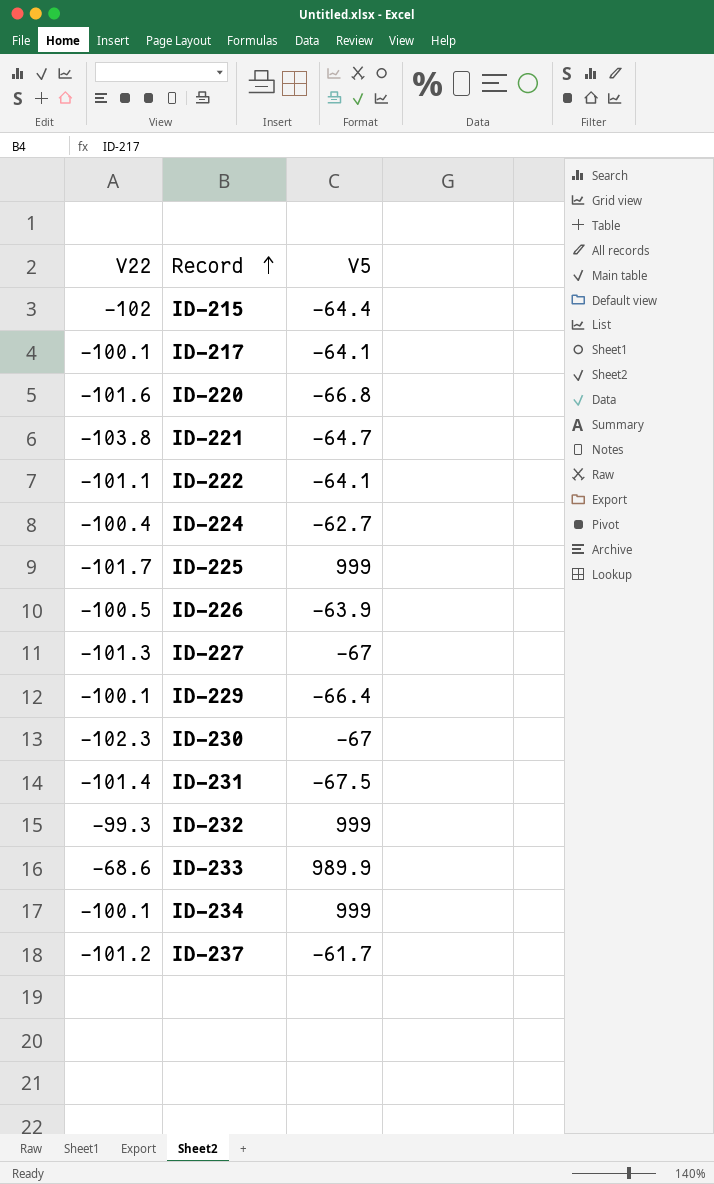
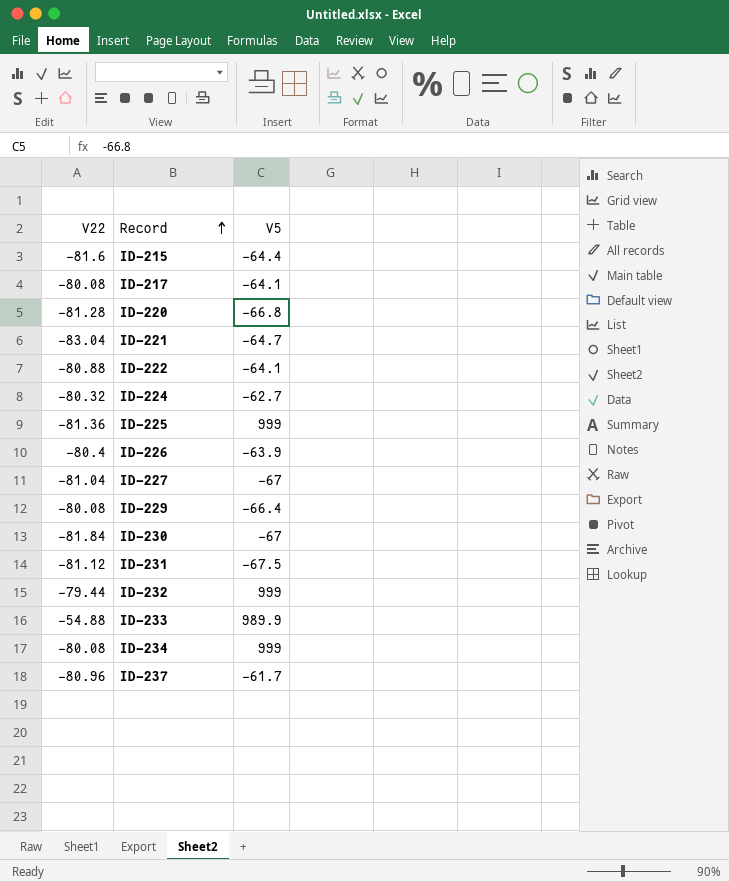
ID-215 | V22: -102 -> -81.6
ID-217 | V22: -100.1 -> -80.08
ID-220 | V22: -101.6 -> -81.28
ID-221 | V22: -103.8 -> -83.04
ID-222 | V22: -101.1 -> -80.88
ID-224 | V22: -100.4 -> -80.32
ID-225 | V22: -101.7 -> -81.36
ID-226 | V22: -100.5 -> -80.4
ID-227 | V22: -101.3 -> -81.04
ID-229 | V22: -100.1 -> -80.08
ID-230 | V22: -102.3 -> -81.84
ID-231 | V22: -101.4 -> -81.12
ID-232 | V22: -99.3 -> -79.44
ID-233 | V22: -68.6 -> -54.88
ID-234 | V22: -100.1 -> -80.08
ID-237 | V22: -101.2 -> -80.96

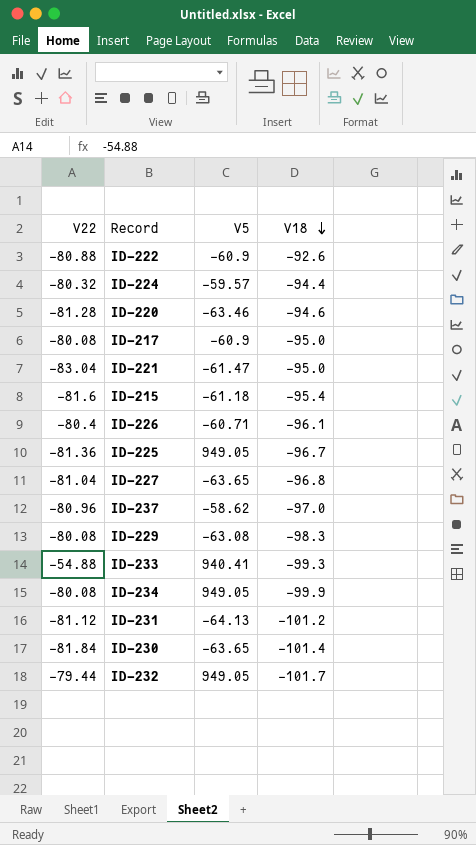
row order: Record ascending -> V18 descending
column V18 | position: none -> 4
ID-222 | V5: -64.1 -> -60.9
ID-224 | V5: -62.7 -> -59.57
ID-220 | V5: -66.8 -> -63.46
ID-217 | V5: -64.1 -> -60.9
ID-221 | V5: -64.7 -> -61.47
ID-215 | V5: -64.4 -> -61.18
ID-226 | V5: -63.9 -> -60.71
ID-225 | V5: 999 -> 949.05
ID-227 | V5: -67 -> -63.65
ID-237 | V5: -61.7 -> -58.62
ID-229 | V5: -66.4 -> -63.08
ID-233 | V5: 989.9 -> 940.41
ID-234 | V5: 999 -> 949.05
ID-231 | V5: -67.5 -> -64.13
ID-230 | V5: -67 -> -63.65
ID-232 | V5: 999 -> 949.05

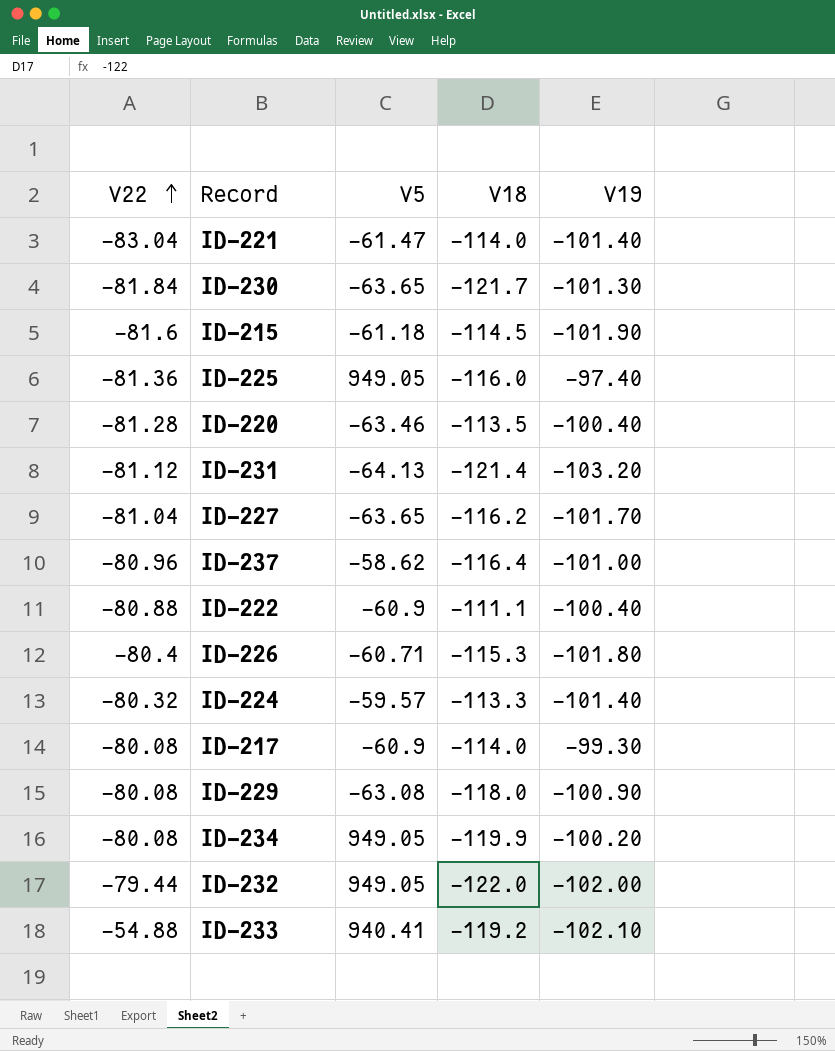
row order: V18 descending -> V22 ascending
column V19 | position: none -> 5
ID-221 | V18: -95.0 -> -114.0
ID-230 | V18: -101.4 -> -121.7
ID-215 | V18: -95.4 -> -114.5
ID-225 | V18: -96.7 -> -116.0
ID-220 | V18: -94.6 -> -113.5
ID-231 | V18: -101.2 -> -121.4
ID-227 | V18: -96.8 -> -116.2
ID-237 | V18: -97.0 -> -116.4
ID-222 | V18: -92.6 -> -111.1
ID-226 | V18: -96.1 -> -115.3
ID-224 | V18: -94.4 -> -113.3
ID-217 | V18: -95.0 -> -114.0
ID-229 | V18: -98.3 -> -118.0
ID-234 | V18: -99.9 -> -119.9
ID-232 | V18: -101.7 -> -122.0
ID-233 | V18: -99.3 -> -119.2

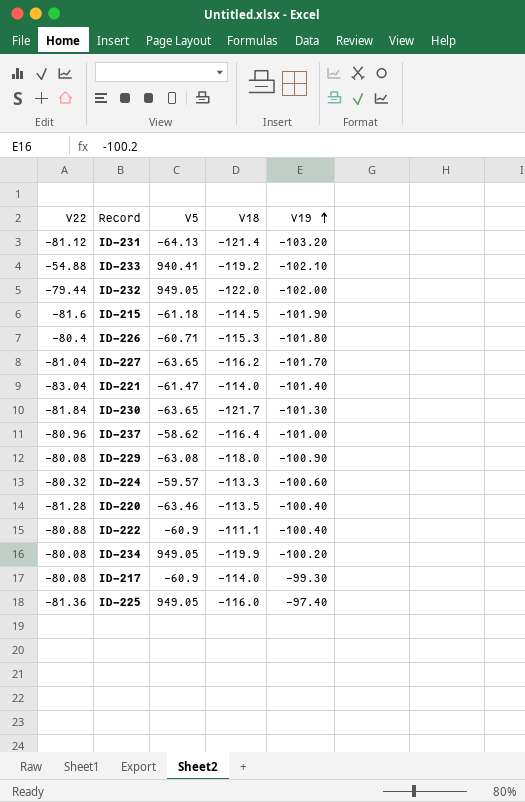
row order: V22 ascending -> V19 ascending
ID-224 | V19: -101.40 -> -100.60

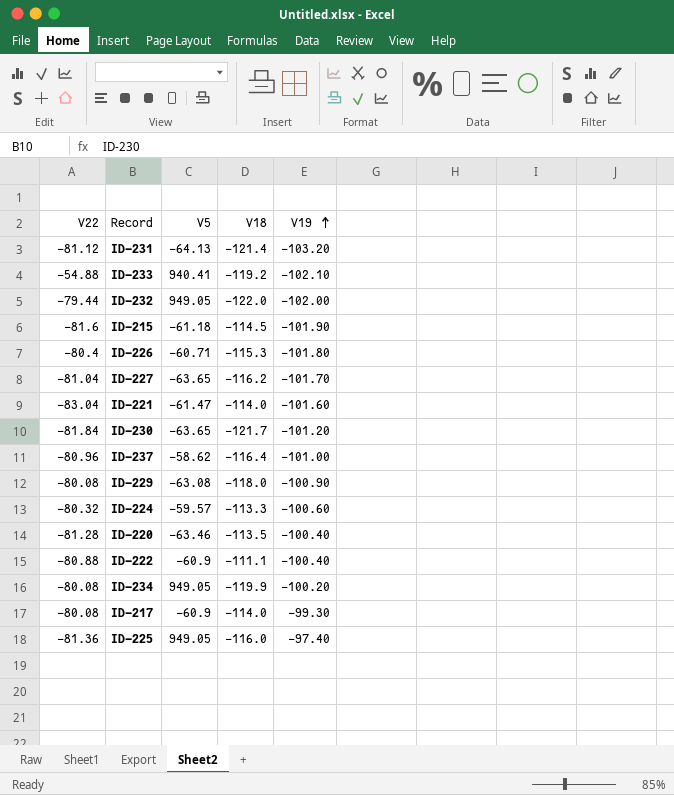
ID-221 | V19: -101.40 -> -101.60
ID-230 | V19: -101.30 -> -101.20

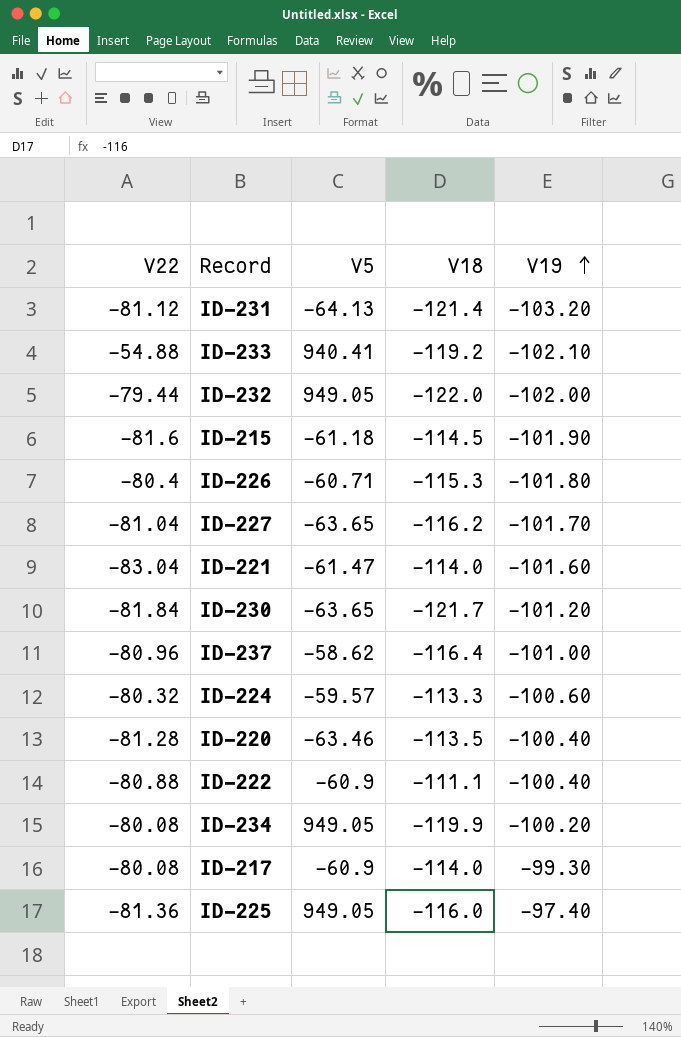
row ID-229: -80.08 | -63.08 | -118.0 | -100.90 -> none

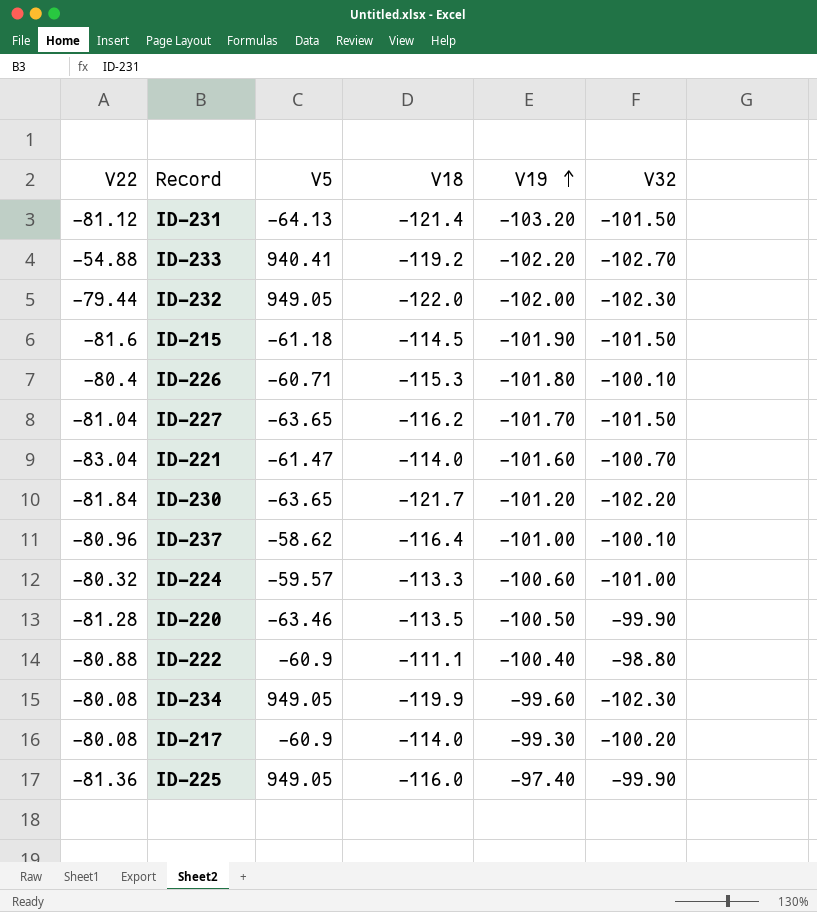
column V32 | position: none -> 6
ID-233 | V19: -102.10 -> -102.20
ID-220 | V19: -100.40 -> -100.50
ID-234 | V19: -100.20 -> -99.60

